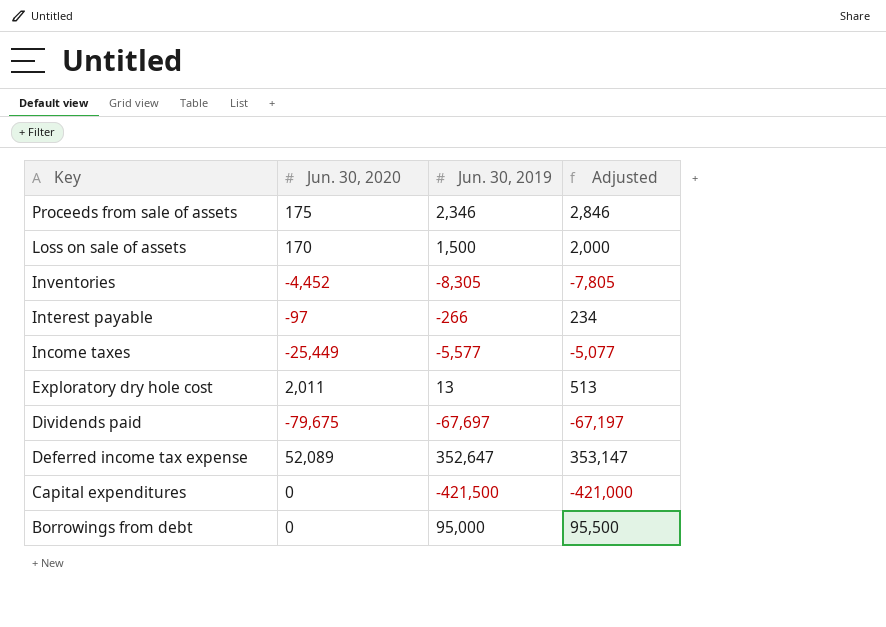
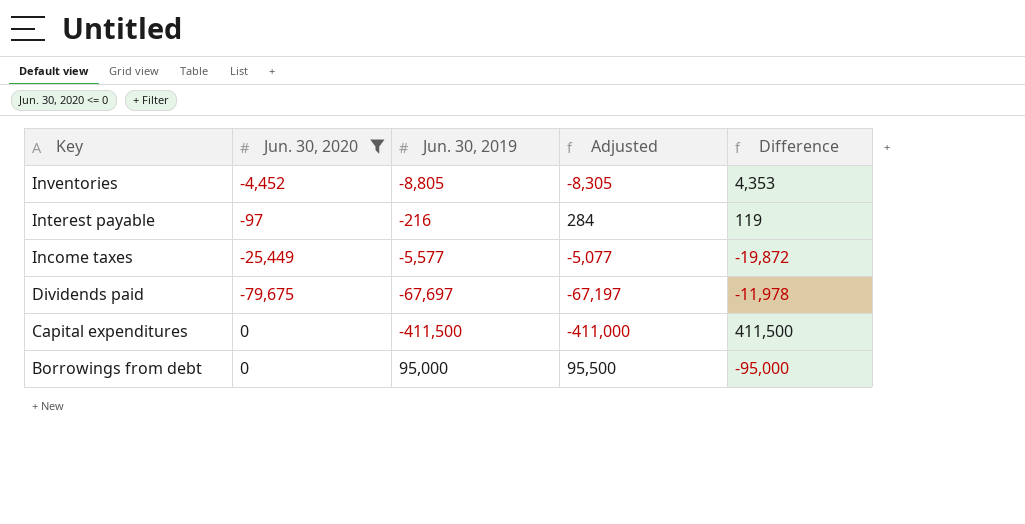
filter: none -> Jun. 30, 2020 <= 0
column Difference | formula: none -> [Jun. 30, 2020] - [Jun. 30, 2019]
Inventories | Jun. 30, 2019: -8,305 -> -8,805
Inventories | Adjusted: -7,805 -> -8,305
Interest payable | Jun. 30, 2019: -266 -> -216
Interest payable | Adjusted: 234 -> 284
Capital expenditures | Jun. 30, 2019: -421,500 -> -411,500
Capital expenditures | Adjusted: -421,000 -> -411,000

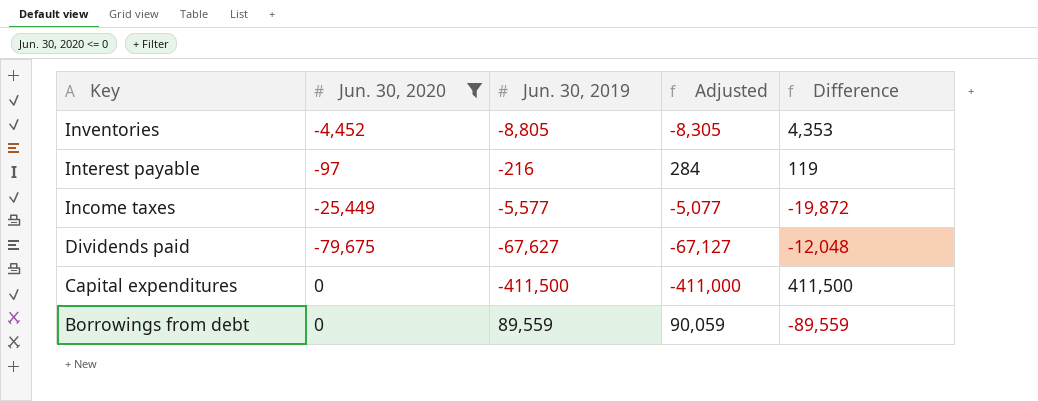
Dividends paid | Jun. 30, 2019: -67,697 -> -67,627
Dividends paid | Adjusted: -67,197 -> -67,127
Dividends paid | Difference: -11,978 -> -12,048
Borrowings from debt | Jun. 30, 2019: 95,000 -> 89,559
Borrowings from debt | Adjusted: 95,500 -> 90,059
Borrowings from debt | Difference: -95,000 -> -89,559

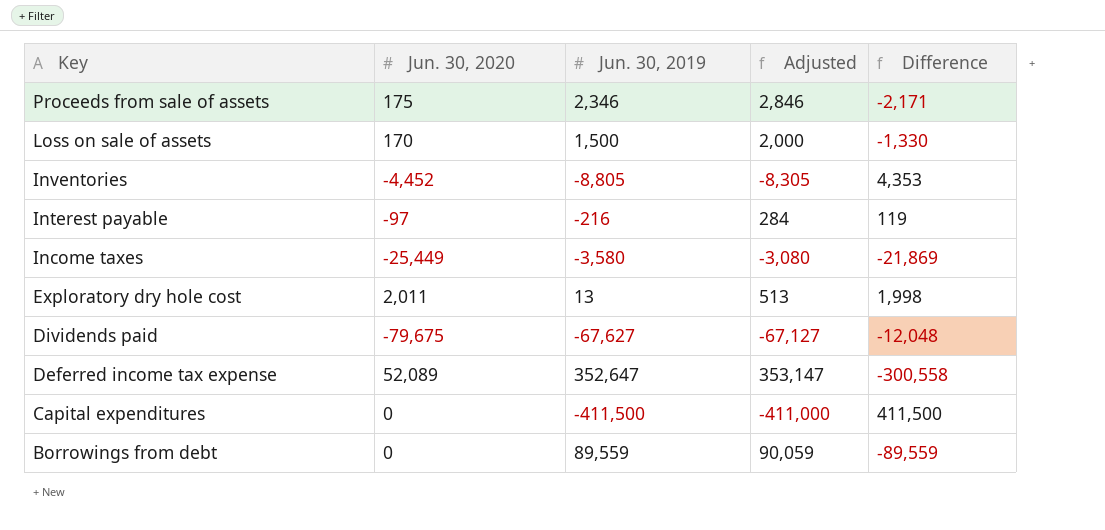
filter: Jun. 30, 2020 <= 0 -> none
Income taxes | Jun. 30, 2019: -5,577 -> -3,580
Income taxes | Adjusted: -5,077 -> -3,080
Income taxes | Difference: -19,872 -> -21,869

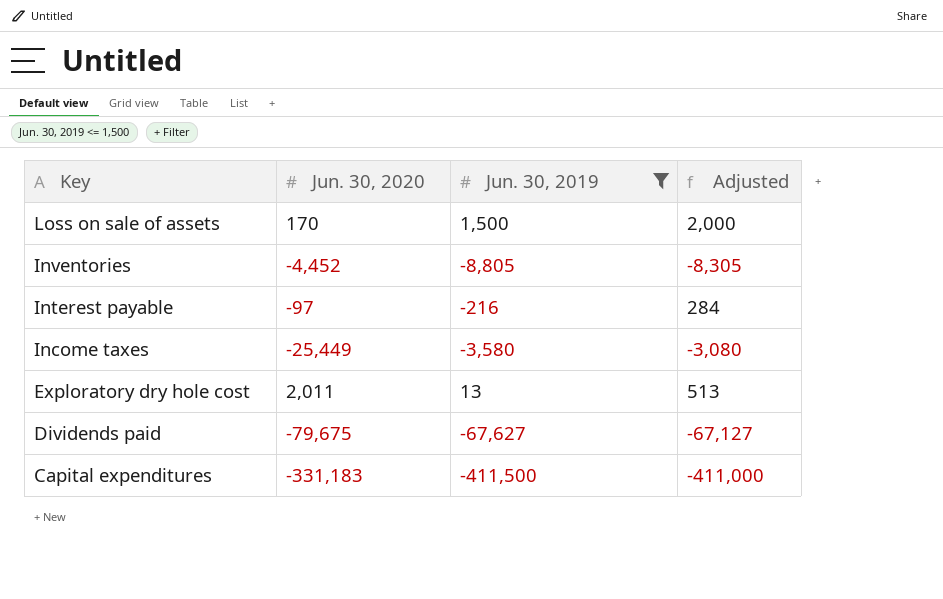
filter: none -> Jun. 30, 2019 <= 1,500
column Difference | formula: [Jun. 30, 2020] - [Jun. 30, 2019] -> none
Capital expenditures | Jun. 30, 2020: 0 -> -331,183

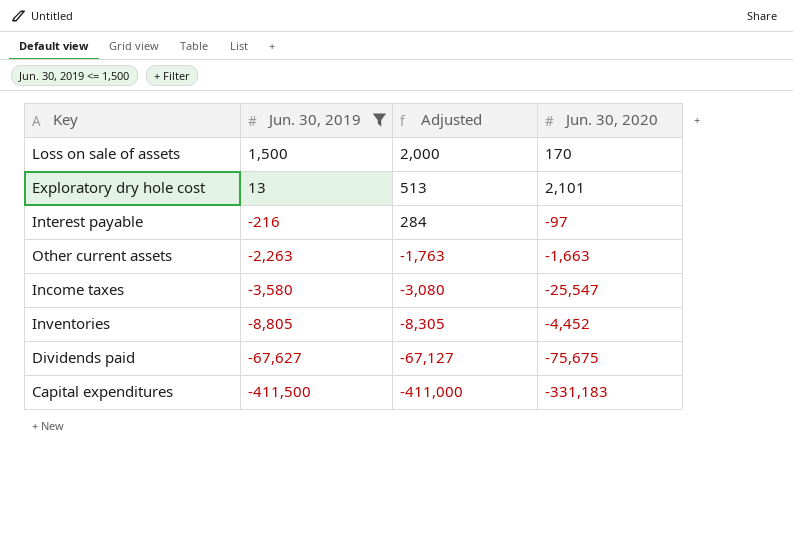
row order: Key descending -> Jun. 30, 2019 descending
column Jun. 30, 2020 | position: 2 -> 4
Exploratory dry hole cost | Jun. 30, 2020: 2,011 -> 2,101
row Other current assets: none -> -2,263 | -1,763 | -1,663
Income taxes | Jun. 30, 2020: -25,449 -> -25,547
Dividends paid | Jun. 30, 2020: -79,675 -> -75,675

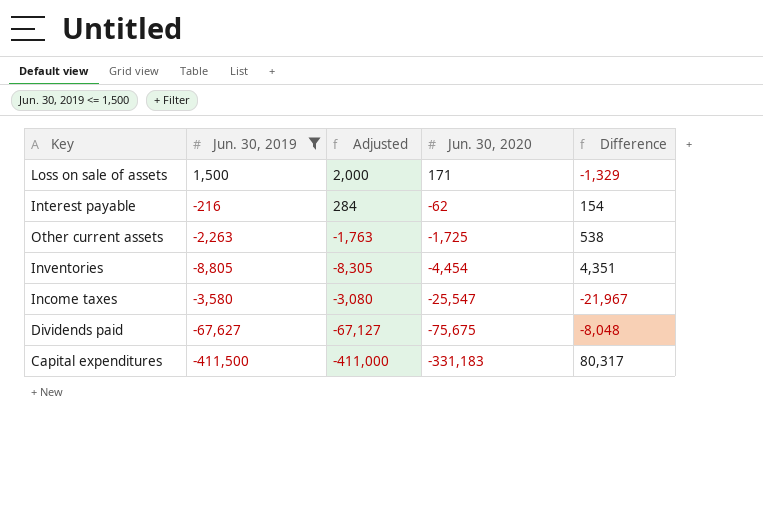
row order: Jun. 30, 2019 descending -> Jun. 30, 2020 descending
column Difference | formula: none -> [Jun. 30, 2020] - [Jun. 30, 2019]
row Exploratory dry hole cost: 13 | 513 | 2,101 -> none
Loss on sale of assets | Jun. 30, 2020: 170 -> 171
Interest payable | Jun. 30, 2020: -97 -> -62
Other current assets | Jun. 30, 2020: -1,663 -> -1,725
Inventories | Jun. 30, 2020: -4,452 -> -4,454

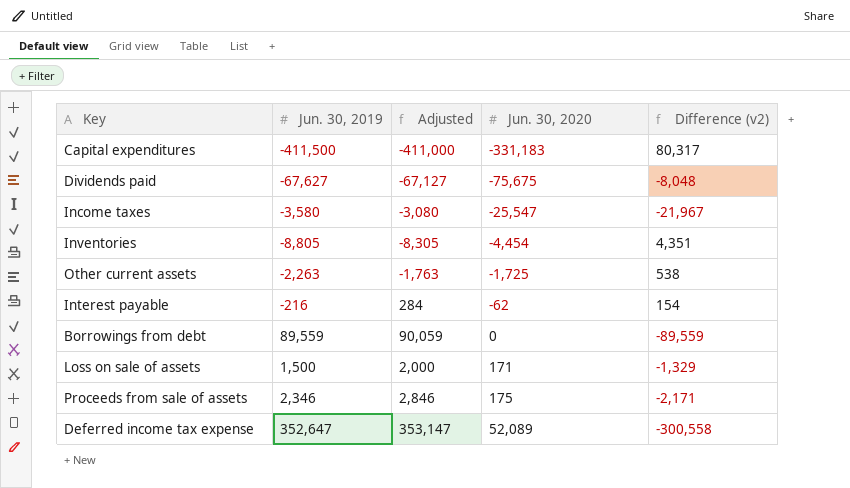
filter: Jun. 30, 2019 <= 1,500 -> none
row order: Jun. 30, 2020 descending -> Jun. 30, 2020 ascending
column name: Difference -> Difference (v2)

